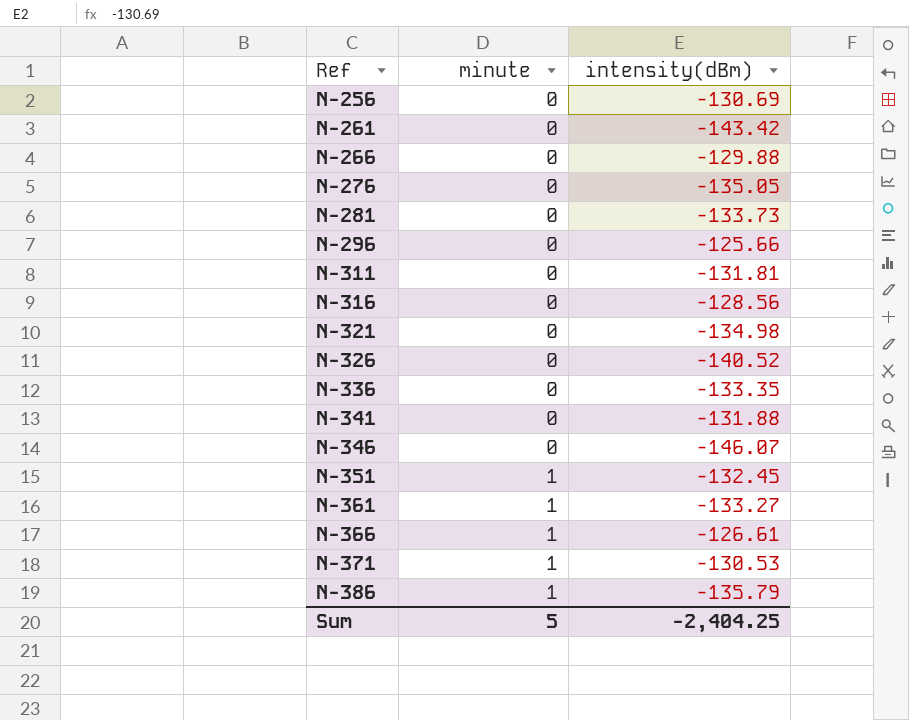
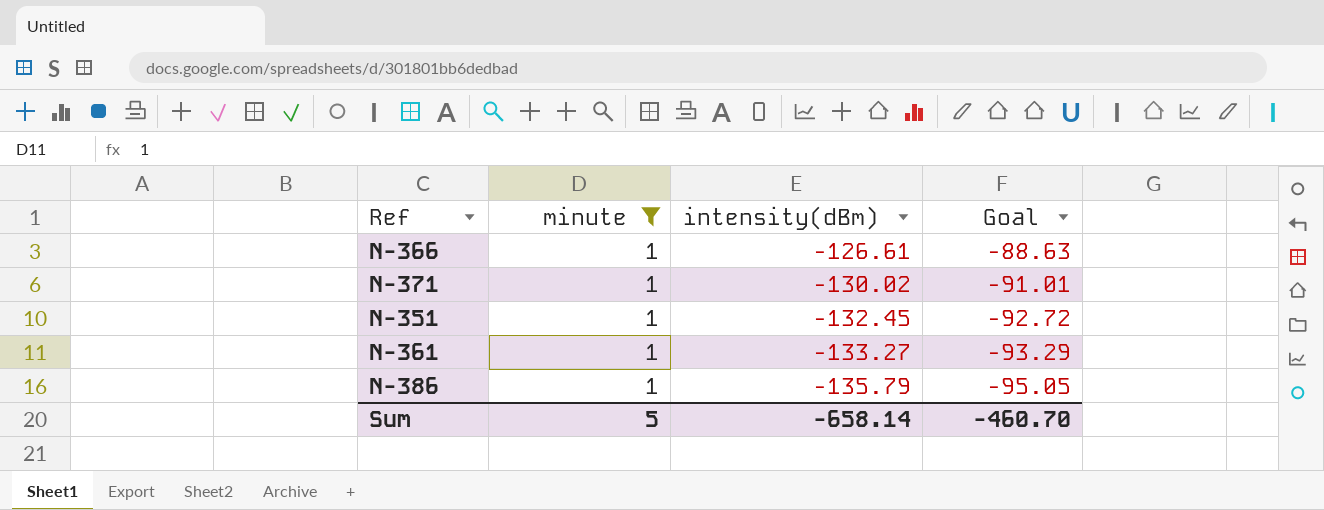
filter: none -> minute = 1
row order: Ref ascending -> intensity(dBm) descending
column Goal | formula: none -> [intensity(dBm)] * 0.7
N-371 | intensity(dBm): -130.53 -> -130.02
Sum | intensity(dBm): -2,404.25 -> -658.14

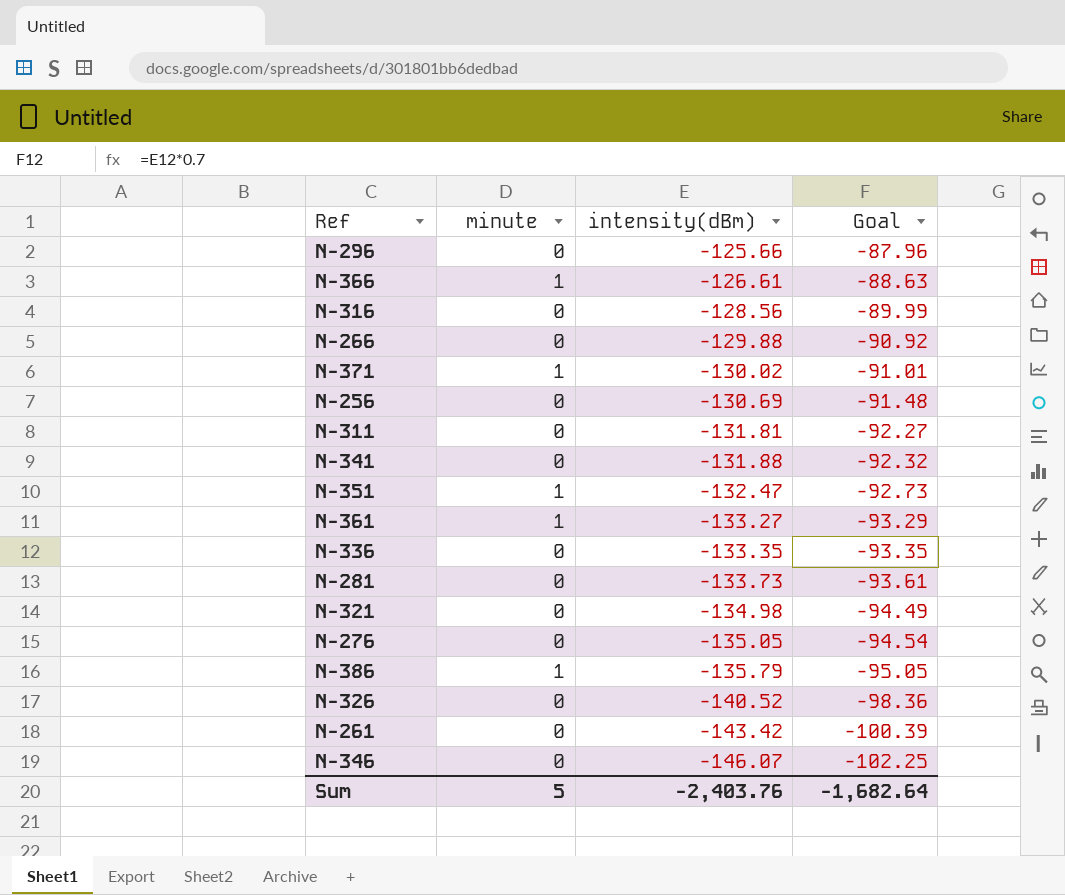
filter: minute = 1 -> none
N-351 | intensity(dBm): -132.45 -> -132.47
N-351 | Goal: -92.72 -> -92.73
Sum | intensity(dBm): -658.14 -> -2,403.76
Sum | Goal: -460.70 -> -1,682.64

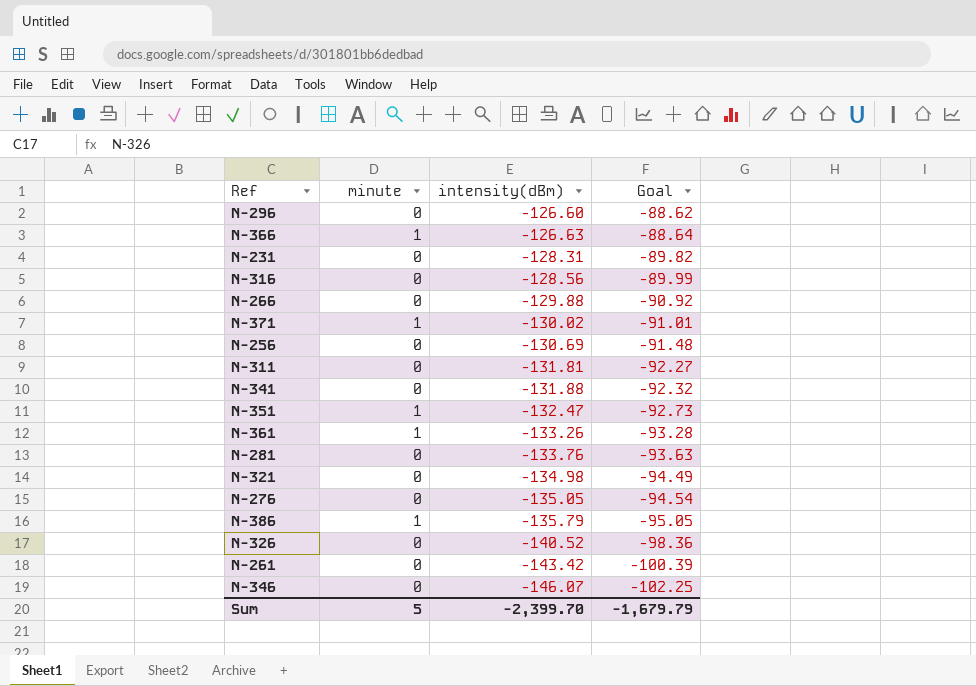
row N-336: 0 | -133.35 | -93.35 -> none
N-296 | intensity(dBm): -125.66 -> -126.60
N-296 | Goal: -87.96 -> -88.62
N-366 | intensity(dBm): -126.61 -> -126.63
N-366 | Goal: -88.63 -> -88.64
row N-231: none -> 0 | -128.31 | -89.82
N-361 | intensity(dBm): -133.27 -> -133.26
N-361 | Goal: -93.29 -> -93.28
N-281 | intensity(dBm): -133.73 -> -133.76
N-281 | Goal: -93.61 -> -93.63
Sum | intensity(dBm): -2,403.76 -> -2,399.70
Sum | Goal: -1,682.64 -> -1,679.79

